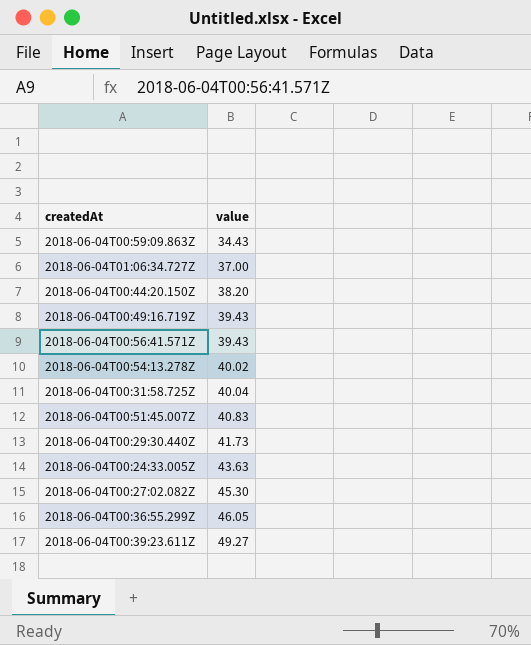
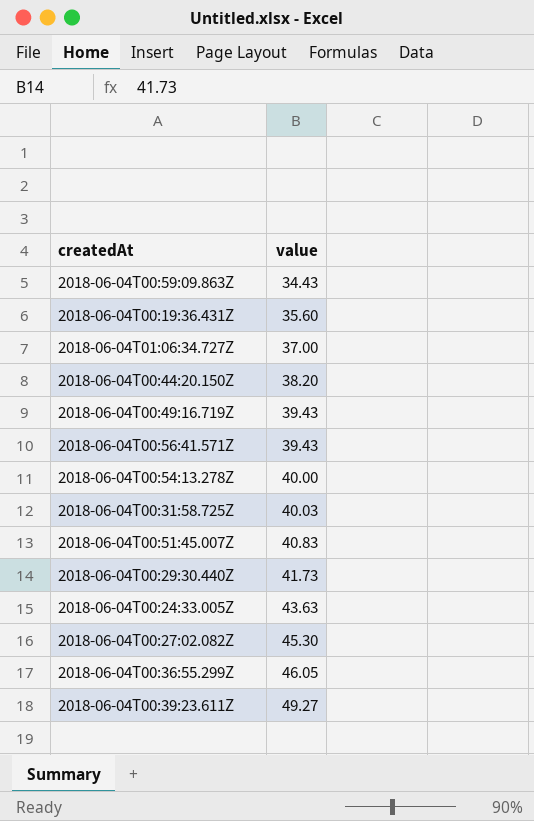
row 2018-06-04T00:19:36.431Z: none -> 35.60
2018-06-04T00:54:13.278Z | value: 40.02 -> 40.00
2018-06-04T00:31:58.725Z | value: 40.04 -> 40.03

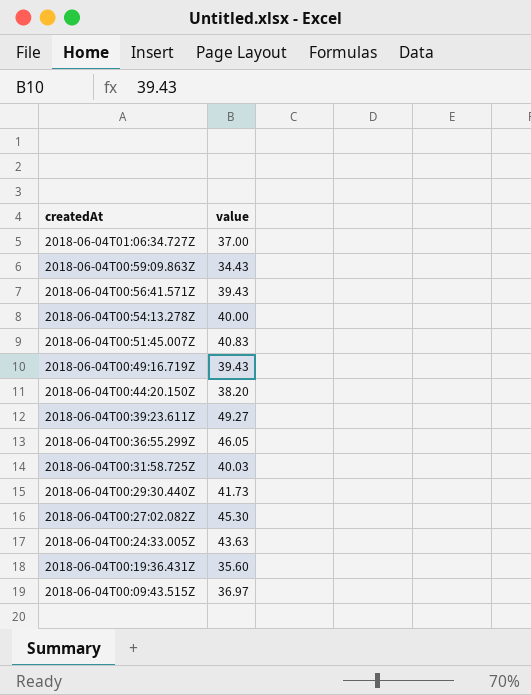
row order: value ascending -> createdAt descending
row 2018-06-04T00:09:43.515Z: none -> 36.97

